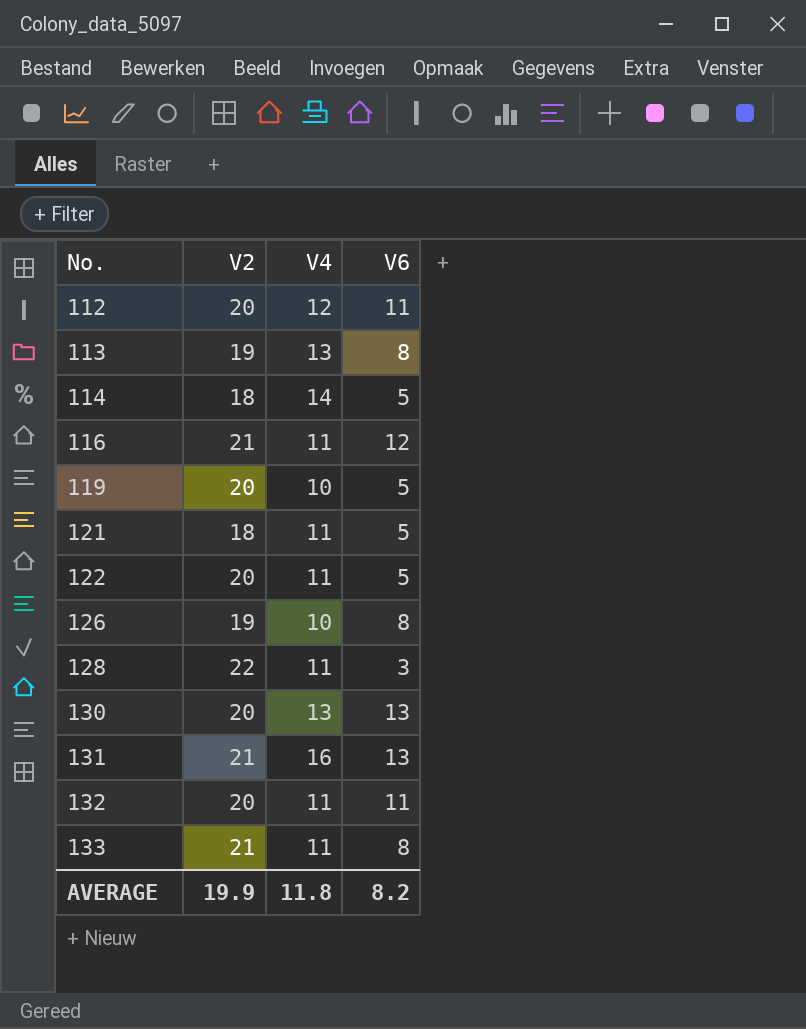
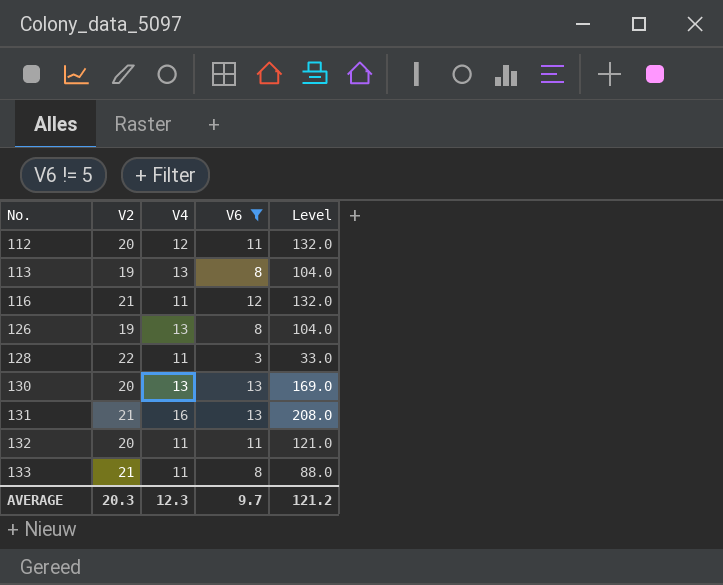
filter: none -> V6 != 5
column Level | formula: none -> [V4] * [V6]
126 | V4: 10 -> 13
AVERAGE | V2: 19.9 -> 20.3
AVERAGE | V4: 11.8 -> 12.3
AVERAGE | V6: 8.2 -> 9.7

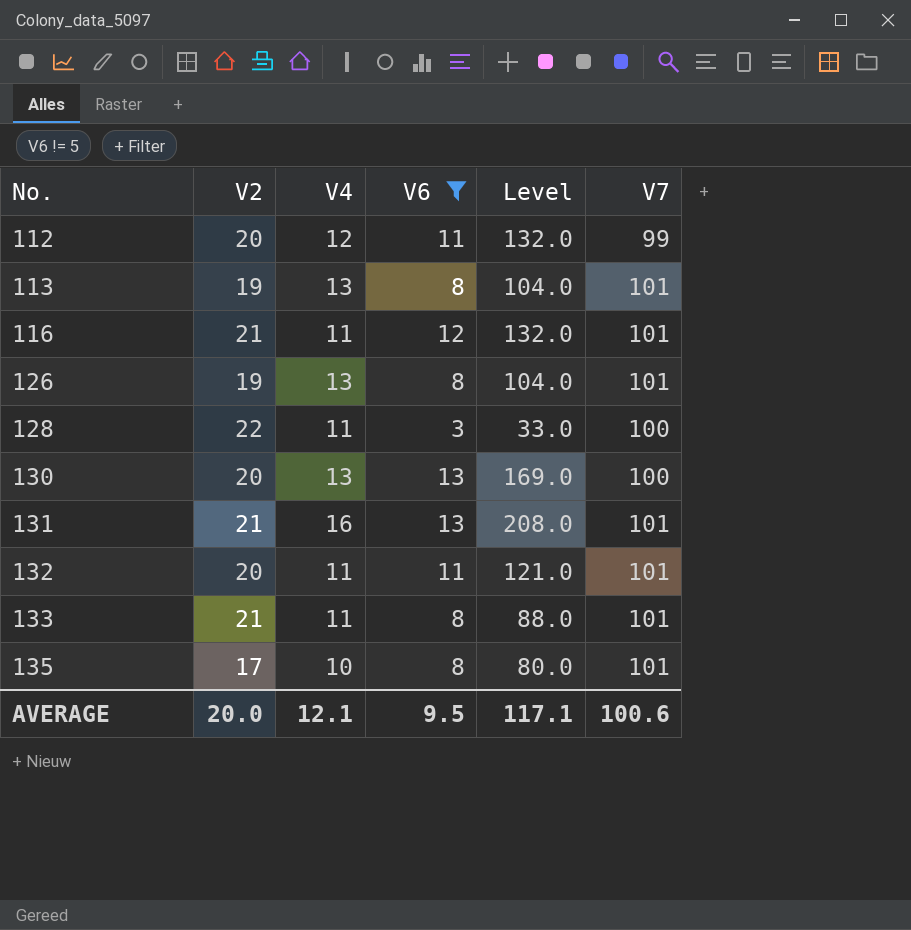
column V7 | position: none -> 6
row 135: none -> 17 | 10 | 8 | 80.0 | 101
AVERAGE | V2: 20.3 -> 20.0
AVERAGE | V4: 12.3 -> 12.1
AVERAGE | V6: 9.7 -> 9.5
AVERAGE | Level: 121.2 -> 117.1

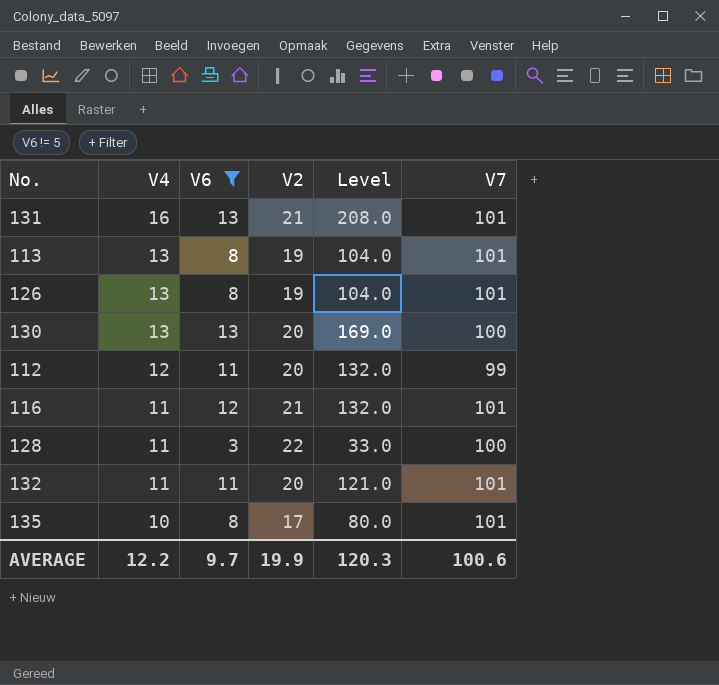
row order: No. ascending -> V4 descending
column V2 | position: 2 -> 4
row 133: 21 | 11 | 8 | 88.0 | 101 -> none
AVERAGE | V4: 12.1 -> 12.2
AVERAGE | V6: 9.5 -> 9.7
AVERAGE | V2: 20.0 -> 19.9
AVERAGE | Level: 117.1 -> 120.3

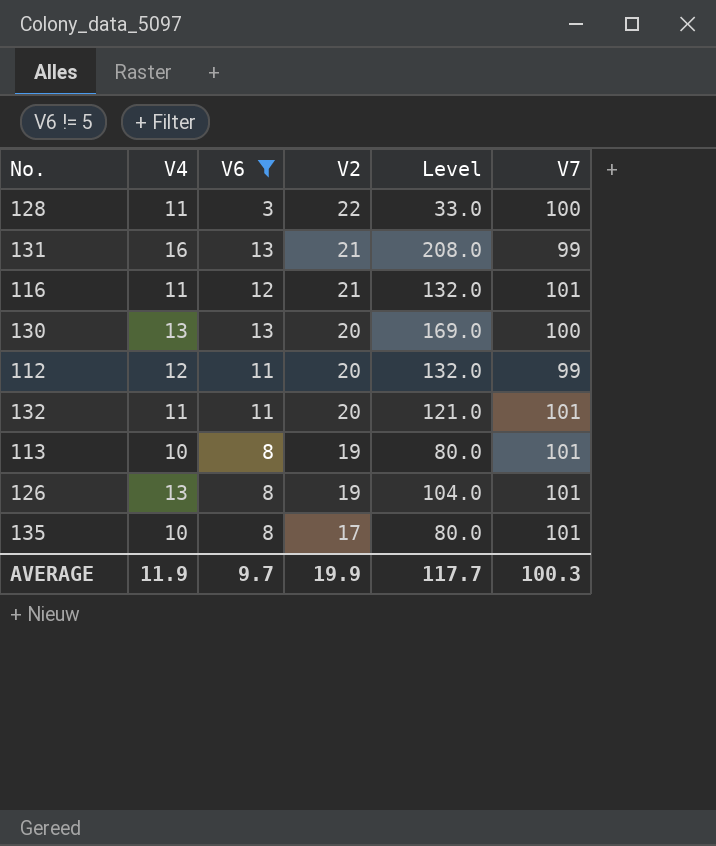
row order: V4 descending -> V2 descending
131 | V7: 101 -> 99
113 | V4: 13 -> 10
113 | Level: 104.0 -> 80.0
AVERAGE | V4: 12.2 -> 11.9
AVERAGE | Level: 120.3 -> 117.7
AVERAGE | V7: 100.6 -> 100.3

